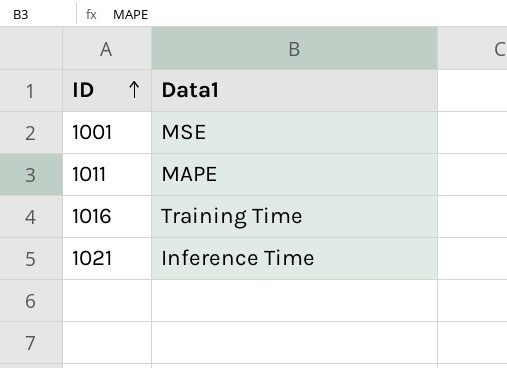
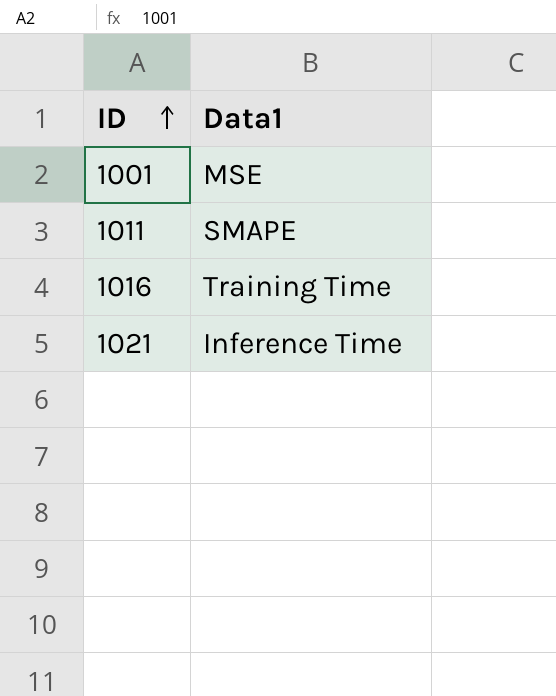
1011 | Data1: MAPE -> SMAPE

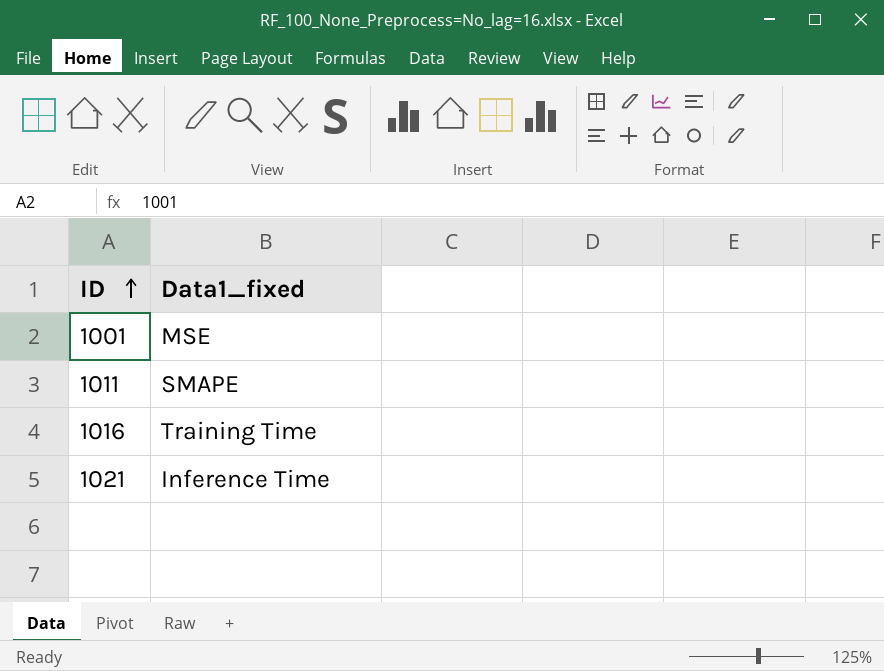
column name: Data1 -> Data1_fixed

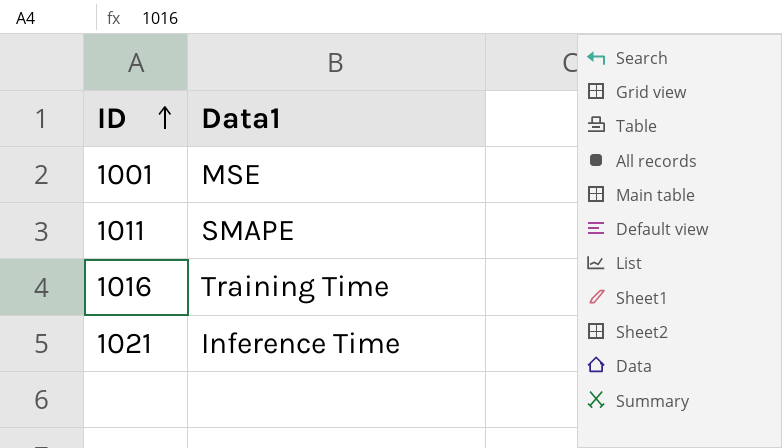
column name: Data1_fixed -> Data1

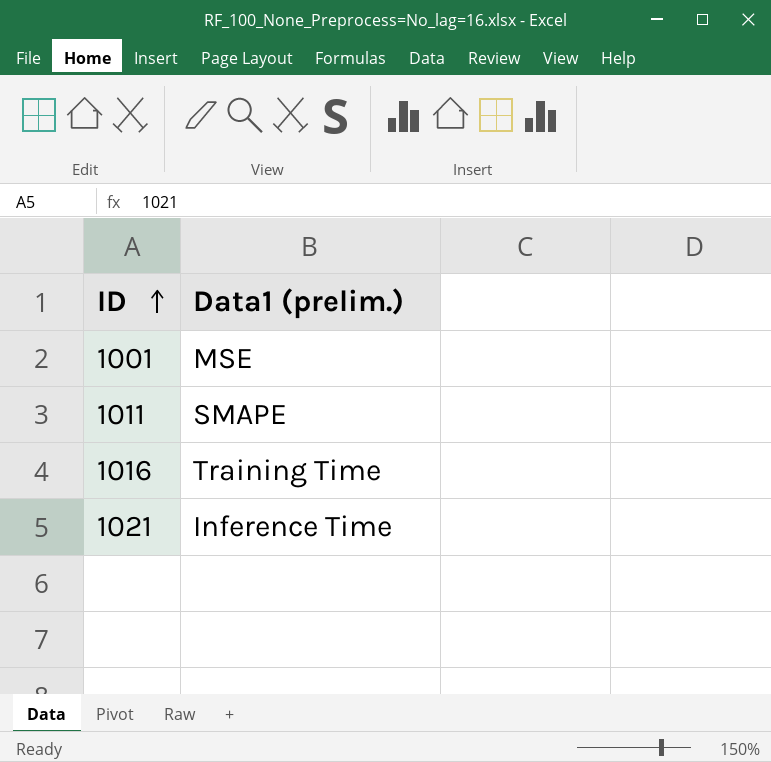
column name: Data1 -> Data1 (prelim.)

